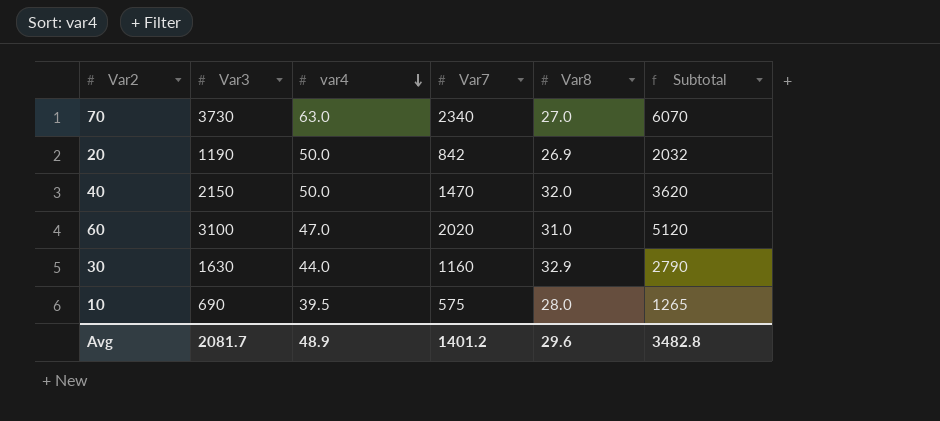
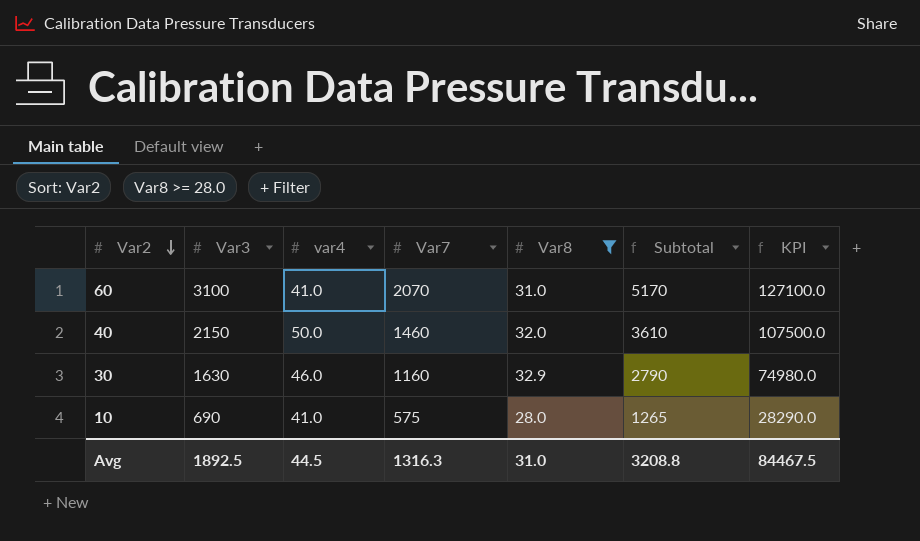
filter: none -> Var8 >= 28.0
row order: var4 descending -> Var2 descending
column KPI | formula: none -> [Var3] * [var4]
60 | var4: 47.0 -> 41.0
60 | Var7: 2020 -> 2070
60 | Subtotal: 5120 -> 5170
40 | Var7: 1470 -> 1460
40 | Subtotal: 3620 -> 3610
30 | var4: 44.0 -> 46.0
10 | var4: 39.5 -> 41.0
Avg | Var3: 2081.7 -> 1892.5
Avg | var4: 48.9 -> 44.5
Avg | Var7: 1401.2 -> 1316.3
Avg | Var8: 29.6 -> 31.0
Avg | Subtotal: 3482.8 -> 3208.8

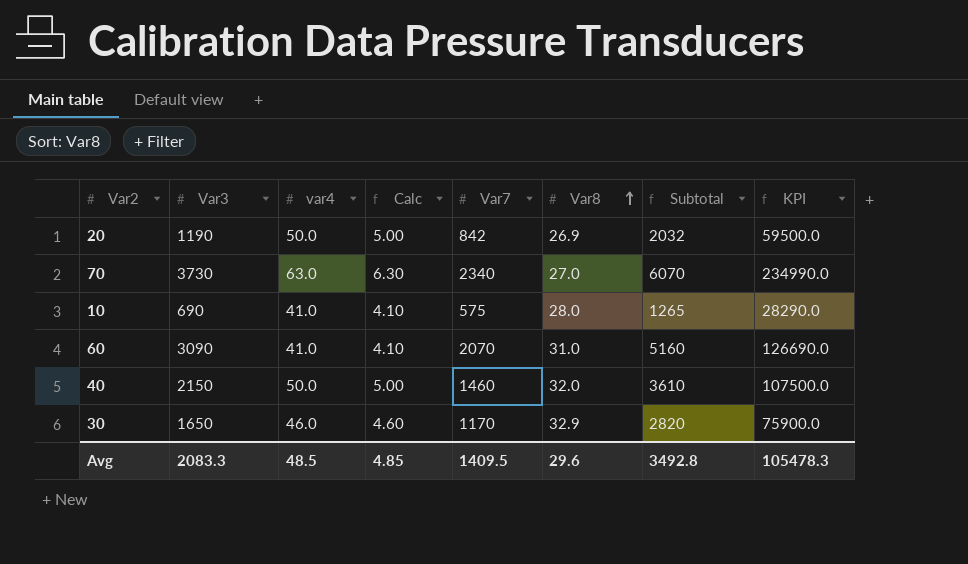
filter: Var8 >= 28.0 -> none
row order: Var2 descending -> Var8 ascending
column Calc | formula: none -> [var4] * 0.1
60 | Var3: 3100 -> 3090
60 | Subtotal: 5170 -> 5160
60 | KPI: 127100.0 -> 126690.0
30 | Var3: 1630 -> 1650
30 | Var7: 1160 -> 1170
30 | Subtotal: 2790 -> 2820
30 | KPI: 74980.0 -> 75900.0
Avg | Var3: 1892.5 -> 2083.3
Avg | var4: 44.5 -> 48.5
Avg | Var7: 1316.3 -> 1409.5
Avg | Var8: 31.0 -> 29.6
Avg | Subtotal: 3208.8 -> 3492.8
Avg | KPI: 84467.5 -> 105478.3

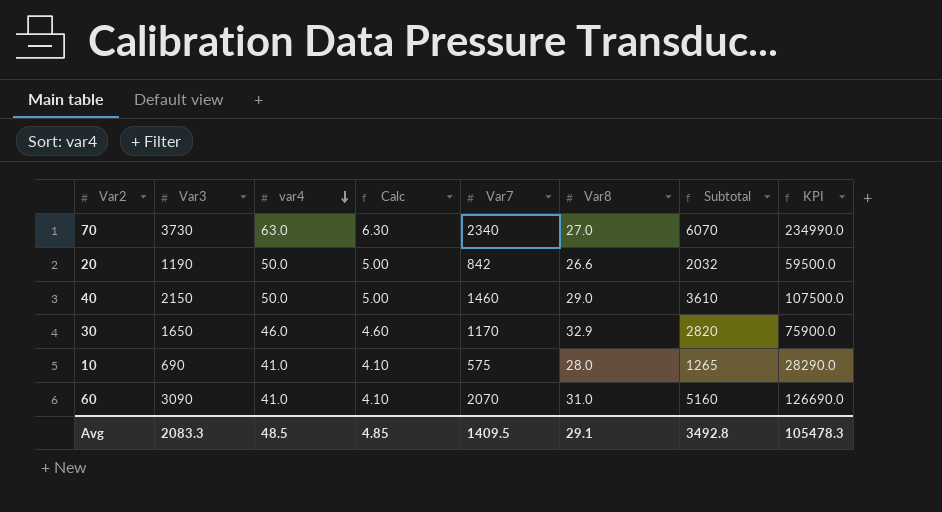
row order: Var8 ascending -> var4 descending
20 | Var8: 26.9 -> 26.6
40 | Var8: 32.0 -> 29.0
Avg | Var8: 29.6 -> 29.1

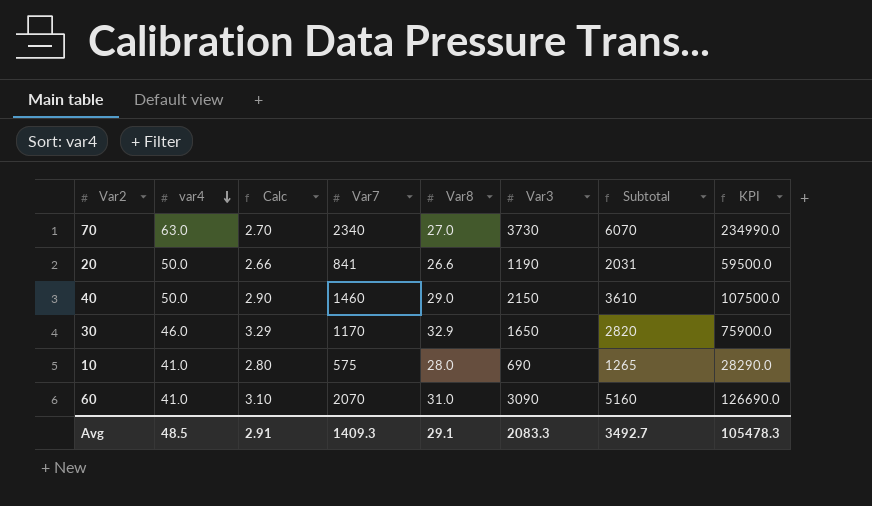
column Calc | formula: [var4] * 0.1 -> [Var8] * 0.1
column Var3 | position: 2 -> 6
20 | Var7: 842 -> 841
20 | Subtotal: 2032 -> 2031
Avg | Calc: 4.85 -> 2.91
Avg | Var7: 1409.5 -> 1409.3
Avg | Subtotal: 3492.8 -> 3492.7

